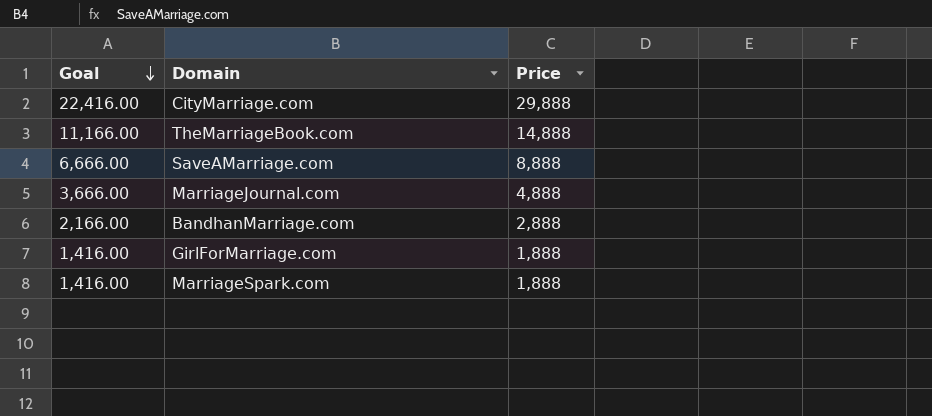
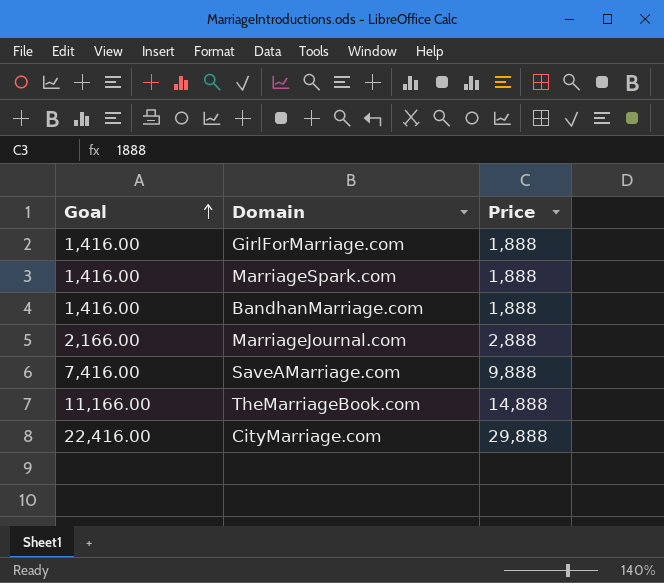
row order: Goal descending -> Goal ascending
BandhanMarriage.com | Goal: 2,166.00 -> 1,416.00
BandhanMarriage.com | Price: 2,888 -> 1,888
MarriageJournal.com | Goal: 3,666.00 -> 2,166.00
MarriageJournal.com | Price: 4,888 -> 2,888
SaveAMarriage.com | Goal: 6,666.00 -> 7,416.00
SaveAMarriage.com | Price: 8,888 -> 9,888

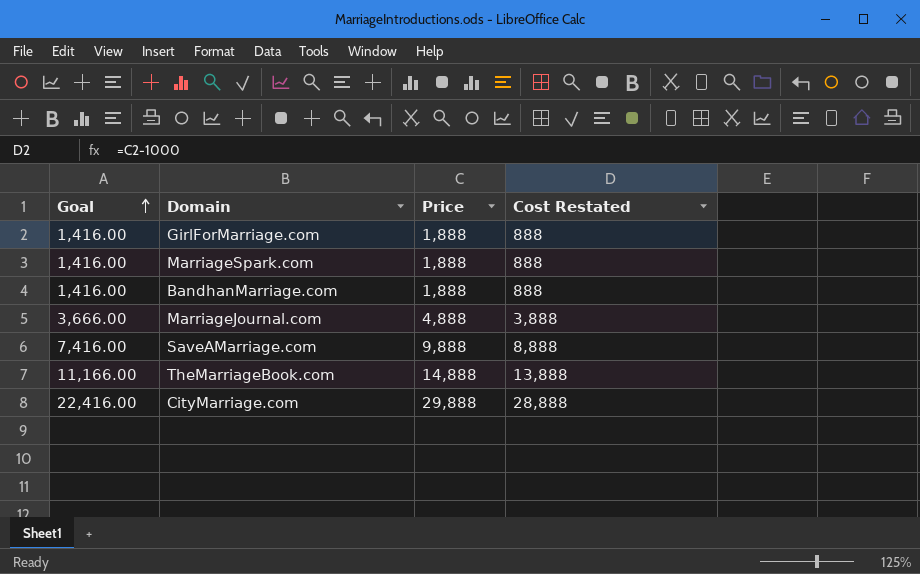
column Cost Restated | formula: none -> [Price] - 1000
MarriageJournal.com | Goal: 2,166.00 -> 3,666.00
MarriageJournal.com | Price: 2,888 -> 4,888

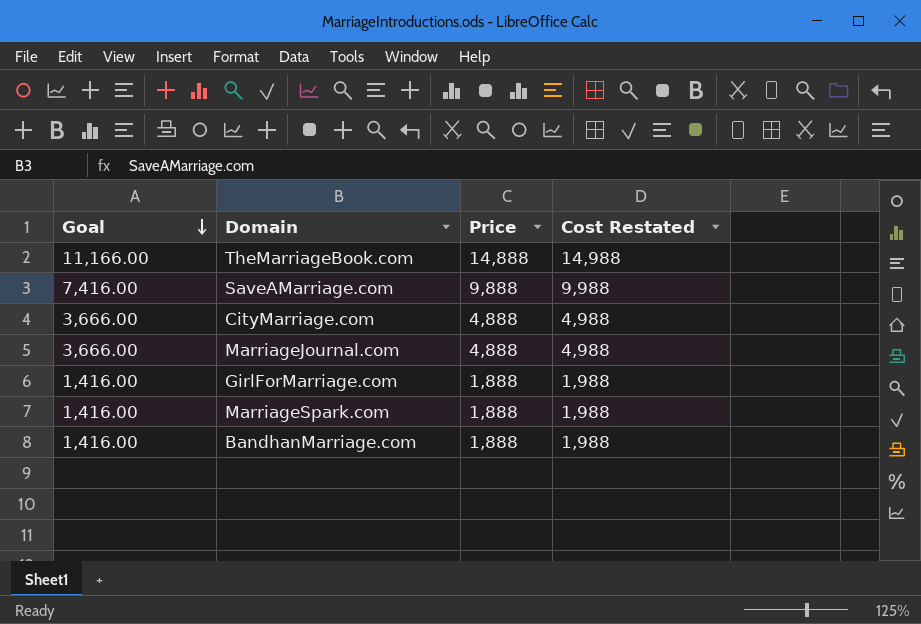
row order: Goal ascending -> Goal descending
column Cost Restated | formula: [Price] - 1000 -> [Price] + 100
CityMarriage.com | Goal: 22,416.00 -> 3,666.00
CityMarriage.com | Price: 29,888 -> 4,888

